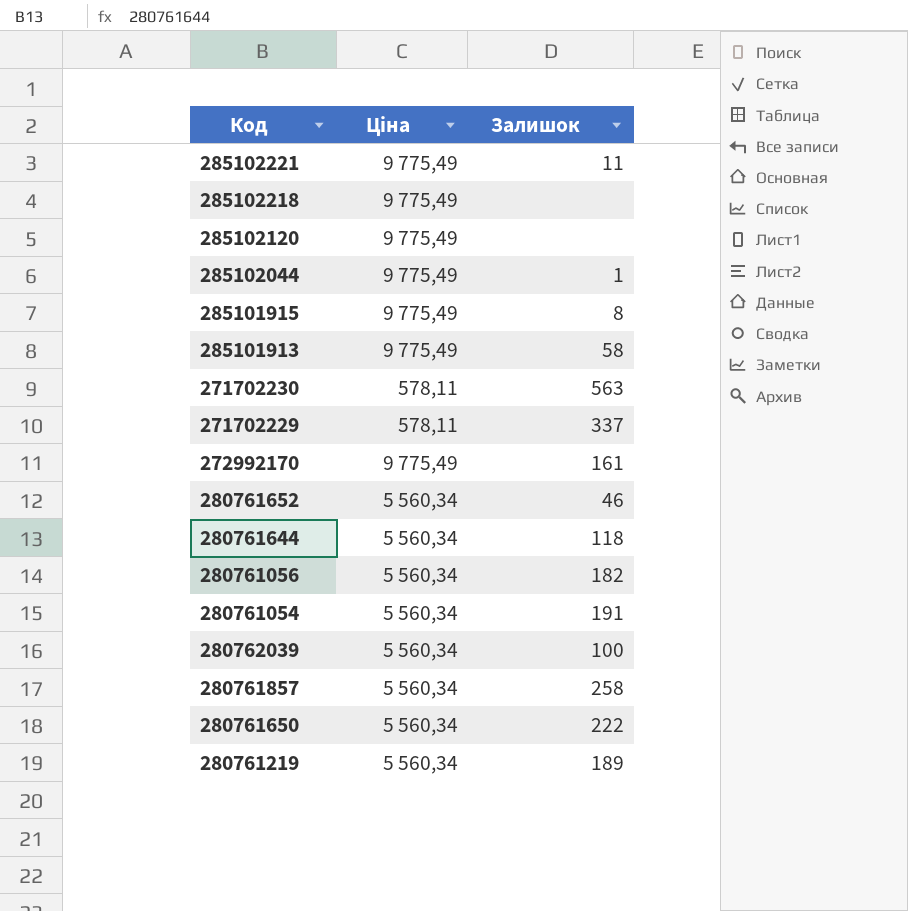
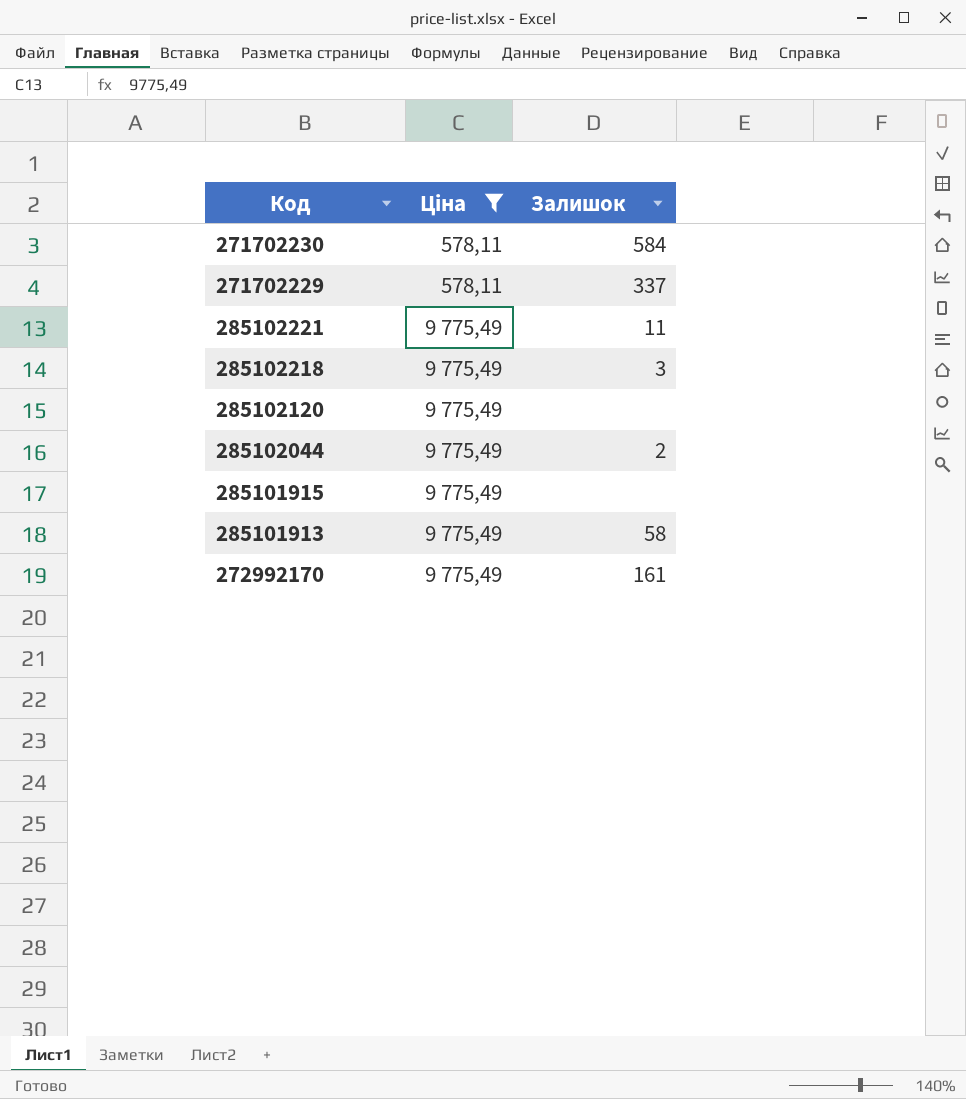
filter: none -> Ціна != 5 560,34
row order: none -> Ціна ascending
271702230 | Залишок: 563 -> 584
285102218 | Залишок: none -> 3
285102044 | Залишок: 1 -> 2
285101915 | Залишок: 8 -> none

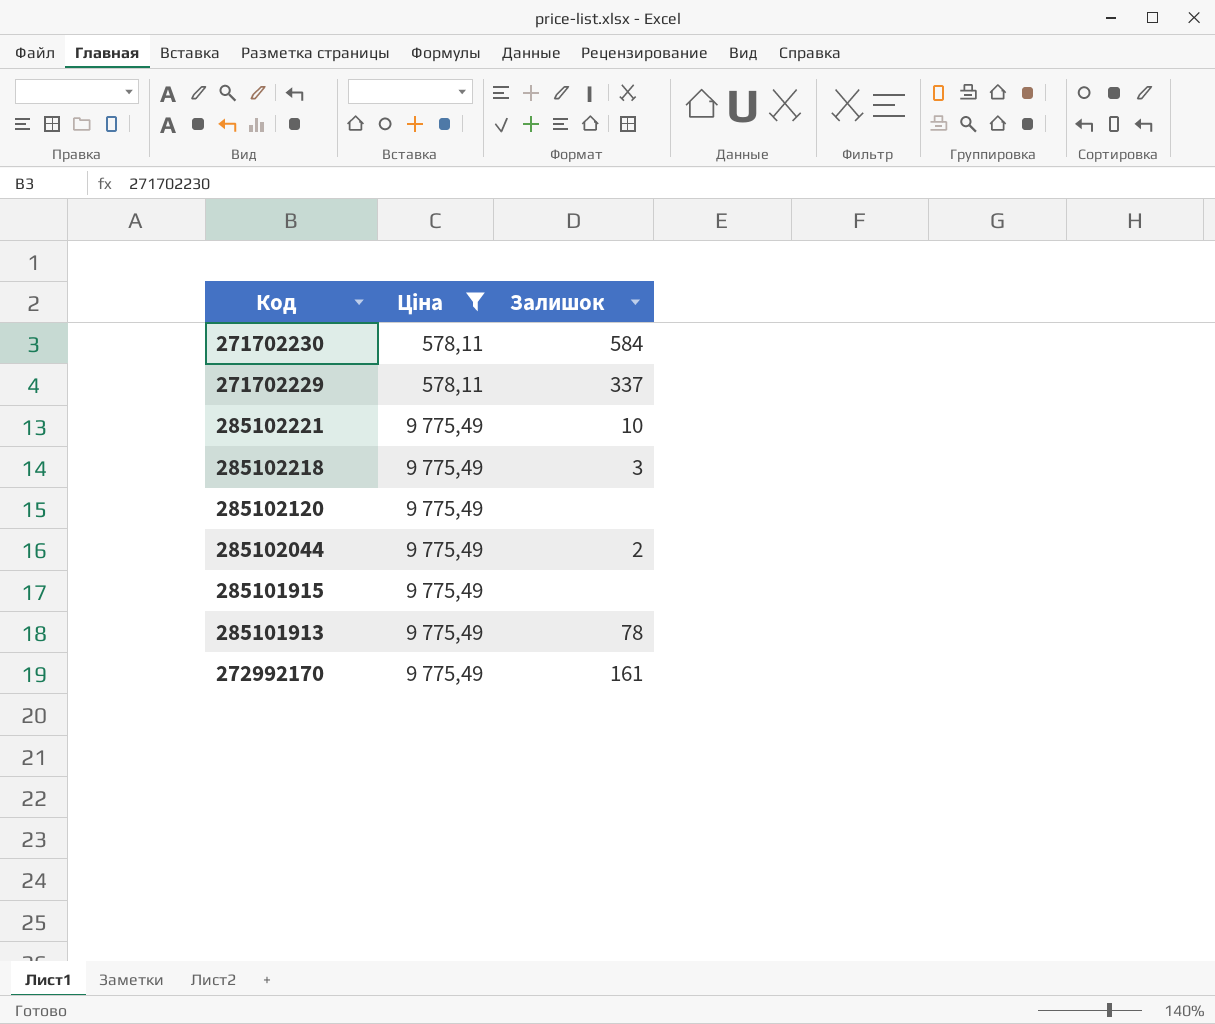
285102221 | Залишок: 11 -> 10
285101913 | Залишок: 58 -> 78

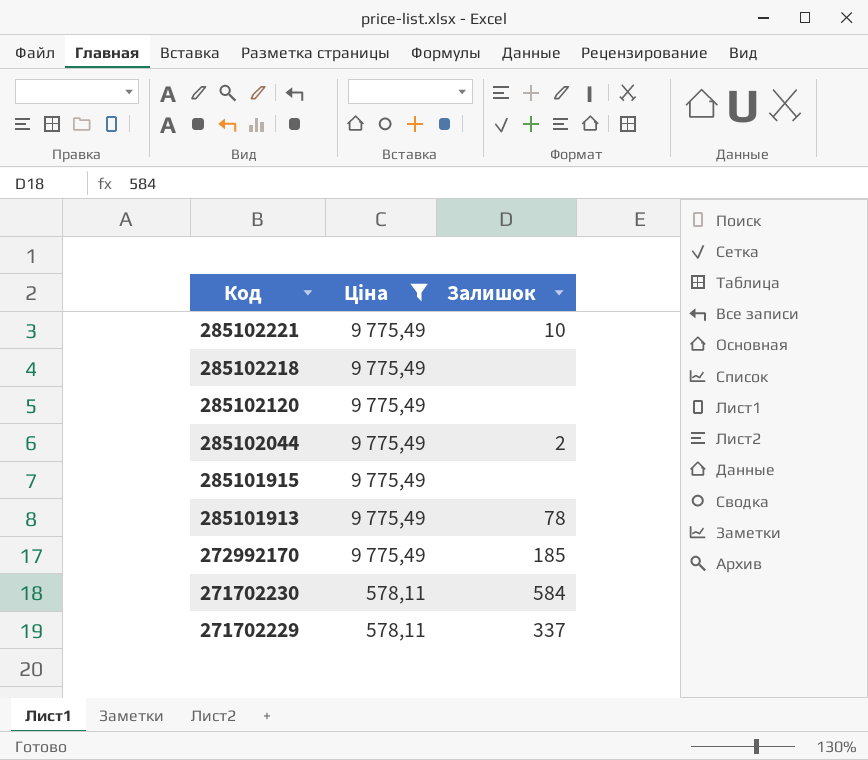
row order: Ціна ascending -> Код descending
285102218 | Залишок: 3 -> none
272992170 | Залишок: 161 -> 185

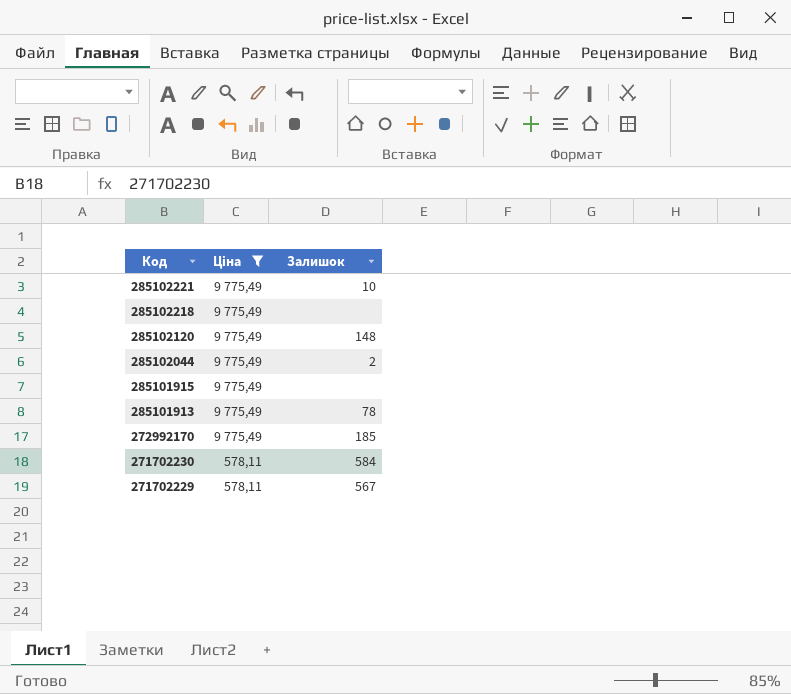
285102120 | Залишок: none -> 148
271702229 | Залишок: 337 -> 567

